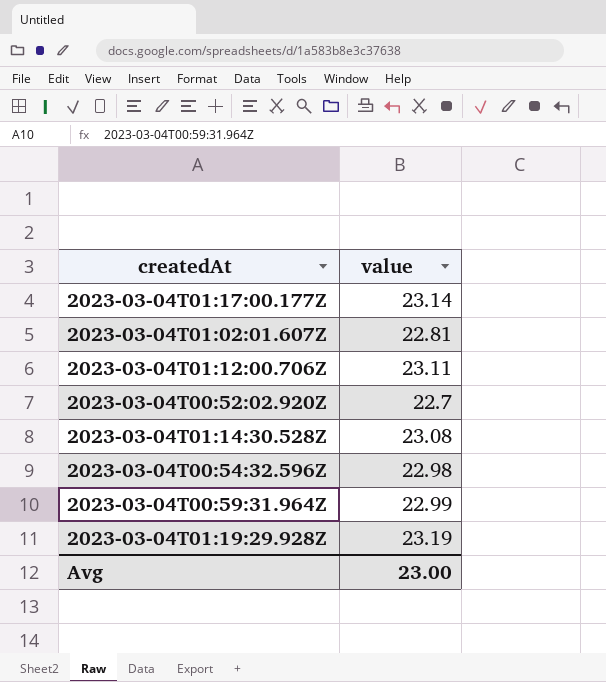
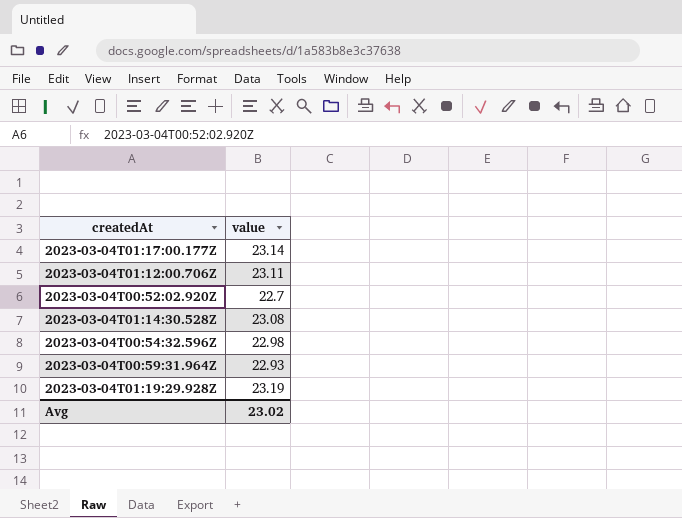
row 2023-03-04T01:02:01.607Z: 22.81 -> none
2023-03-04T00:59:31.964Z | value: 22.99 -> 22.93
Avg | value: 23.00 -> 23.02

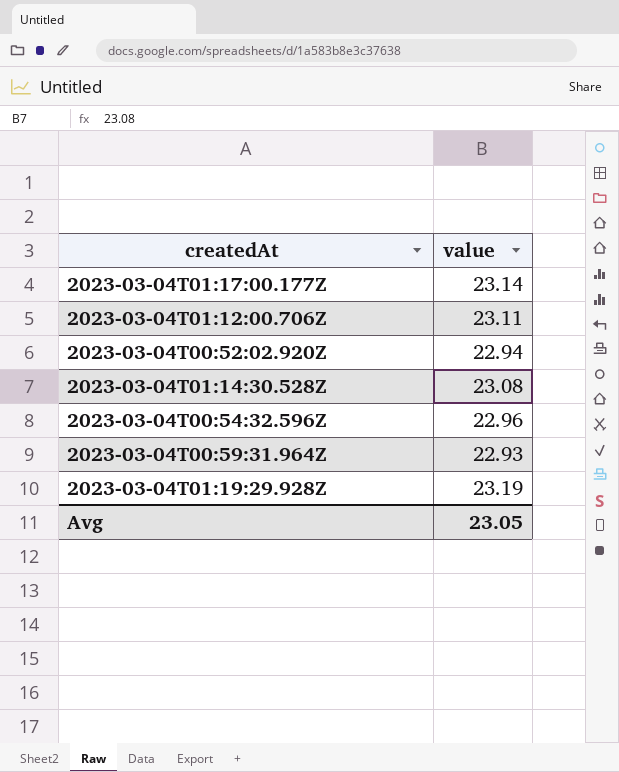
2023-03-04T00:52:02.920Z | value: 22.7 -> 22.94
2023-03-04T00:54:32.596Z | value: 22.98 -> 22.96
Avg | value: 23.02 -> 23.05

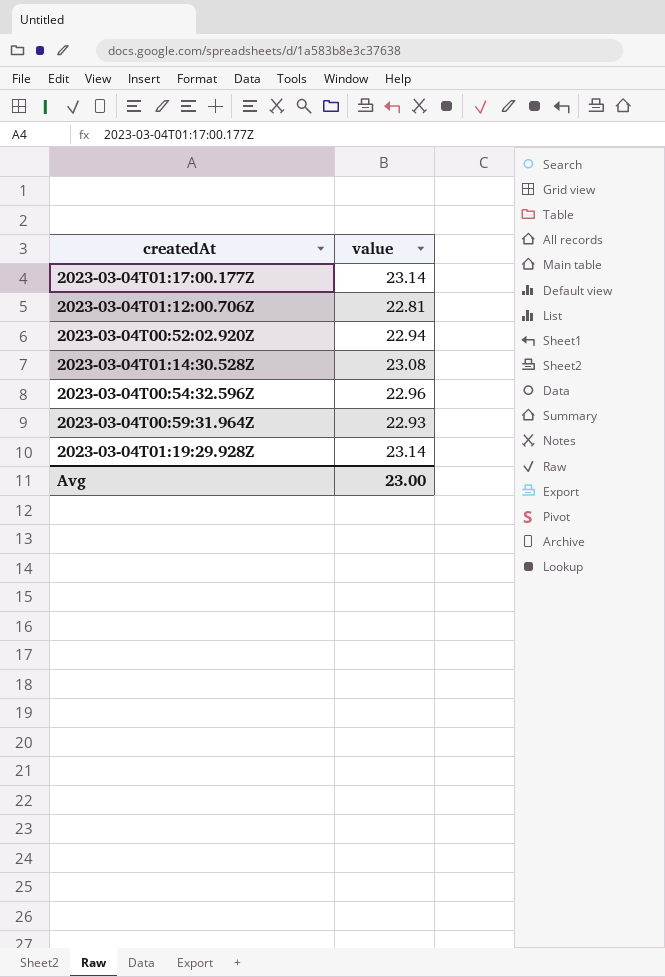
2023-03-04T01:12:00.706Z | value: 23.11 -> 22.81
2023-03-04T01:19:29.928Z | value: 23.19 -> 23.14
Avg | value: 23.05 -> 23.00

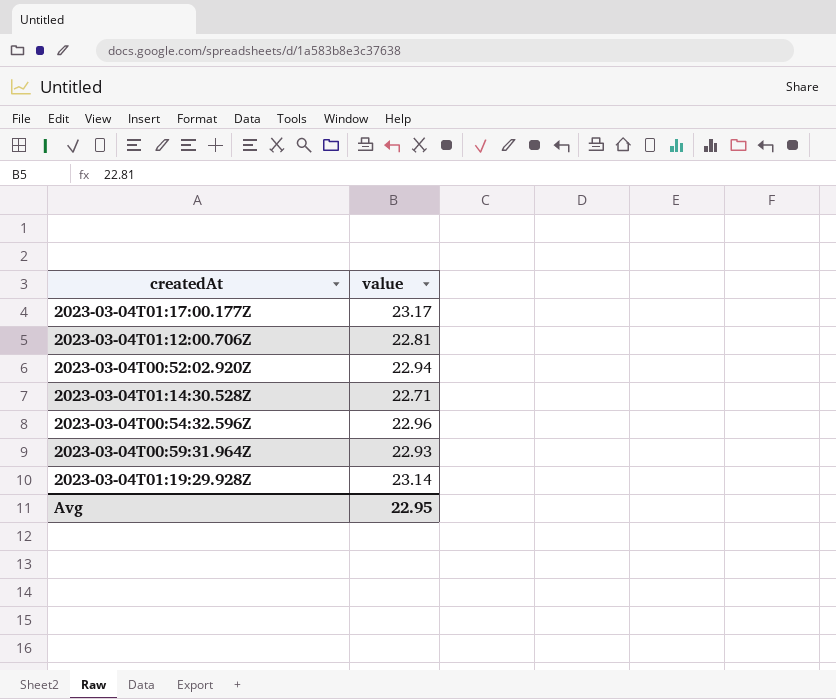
2023-03-04T01:17:00.177Z | value: 23.14 -> 23.17
2023-03-04T01:14:30.528Z | value: 23.08 -> 22.71
Avg | value: 23.00 -> 22.95

